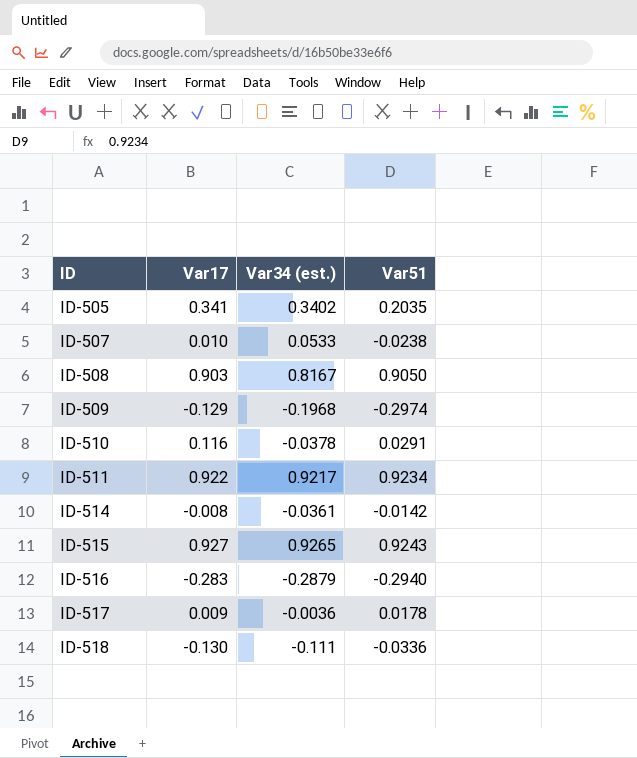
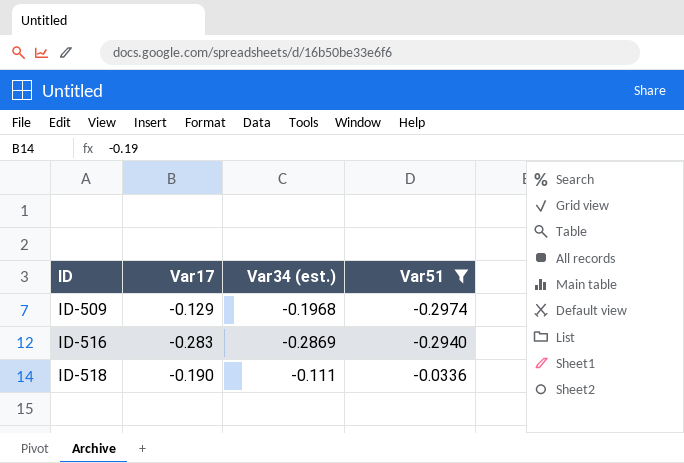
filter: none -> Var51 <= -0.0336
ID-516 | Var34 (est.): -0.2879 -> -0.2869
ID-518 | Var17: -0.130 -> -0.190

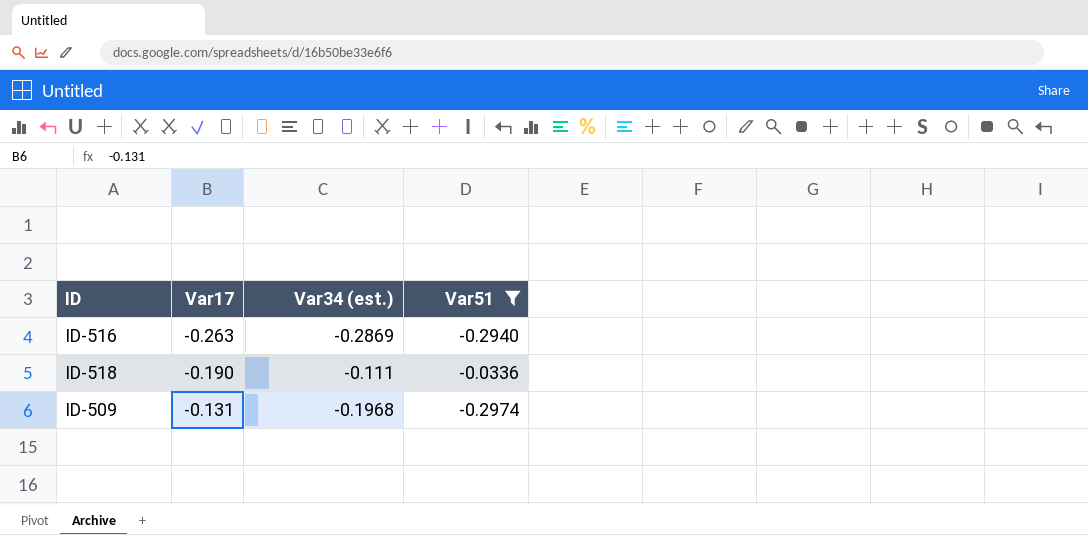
row order: ID ascending -> Var17 ascending
ID-516 | Var17: -0.283 -> -0.263
ID-509 | Var17: -0.129 -> -0.131

